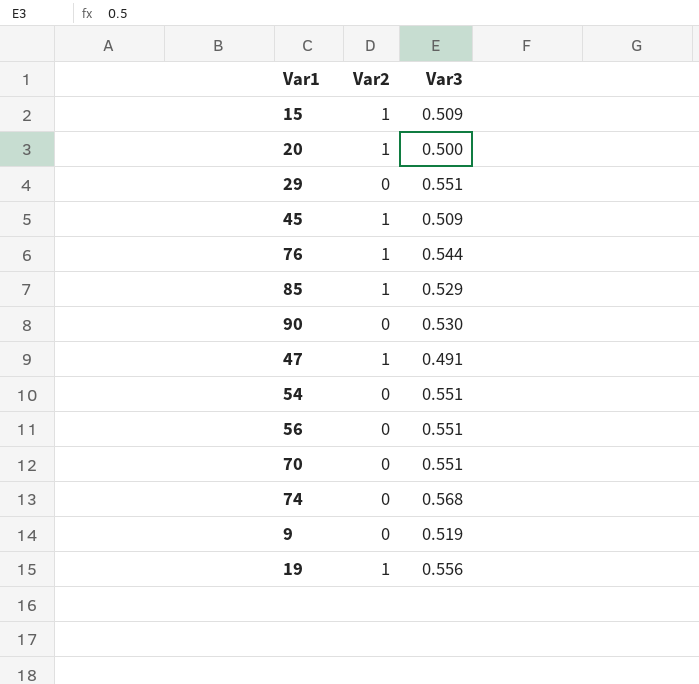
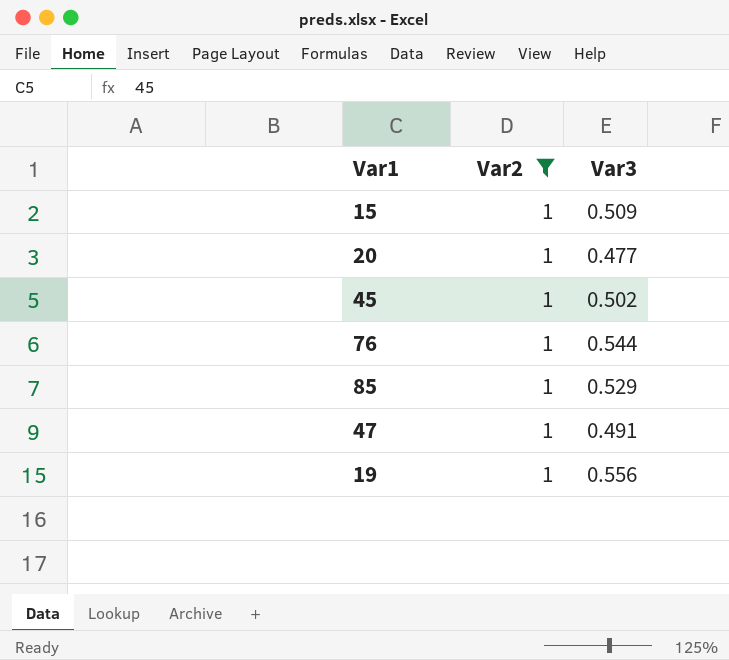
filter: none -> Var2 = 1
20 | Var3: 0.500 -> 0.477
45 | Var3: 0.509 -> 0.502

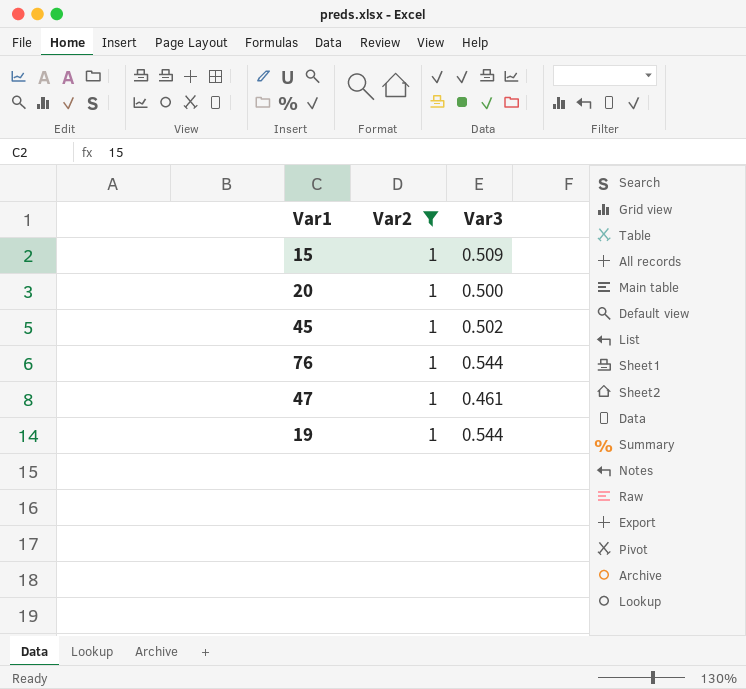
row 85: 1 | 0.529 -> none
20 | Var3: 0.477 -> 0.500
47 | Var3: 0.491 -> 0.461
19 | Var3: 0.556 -> 0.544

